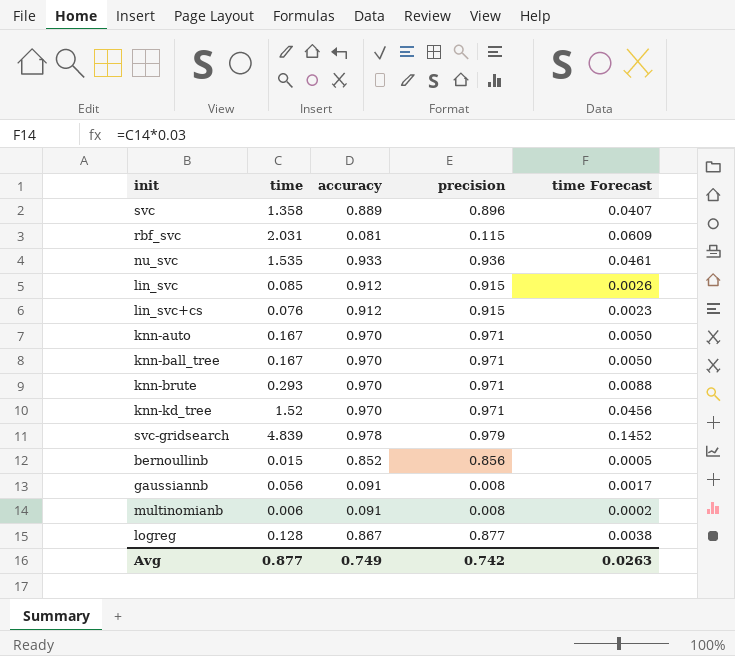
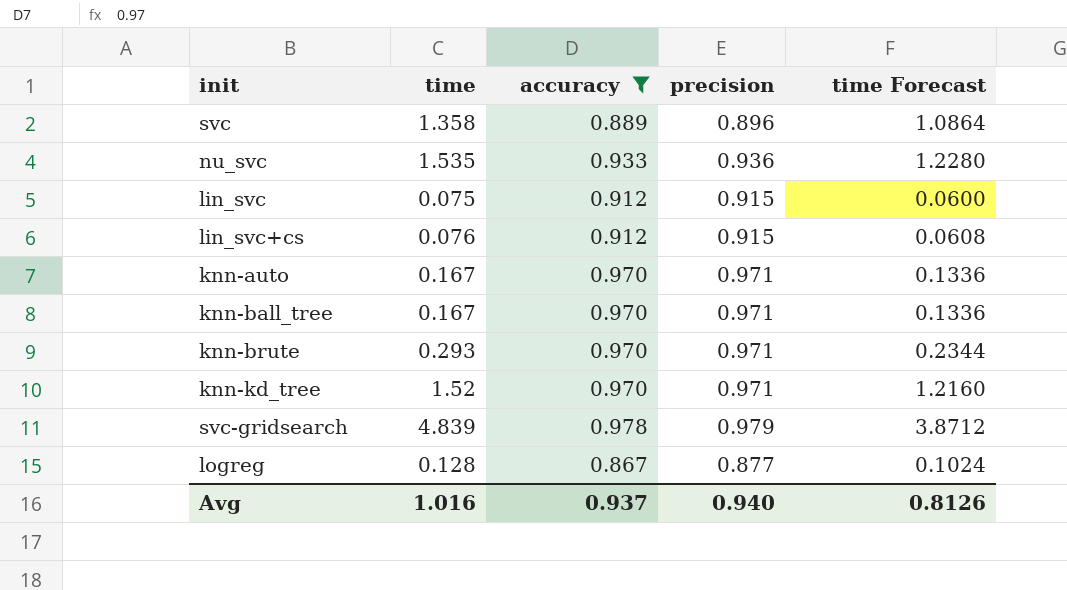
filter: none -> accuracy >= 0.867
column time Forecast | formula: [time] * 0.03 -> [time] * 0.8
lin_svc | time: 0.085 -> 0.075
Avg | time: 0.877 -> 1.016
Avg | accuracy: 0.749 -> 0.937
Avg | precision: 0.742 -> 0.940
Avg | time Forecast: 0.0263 -> 0.8126

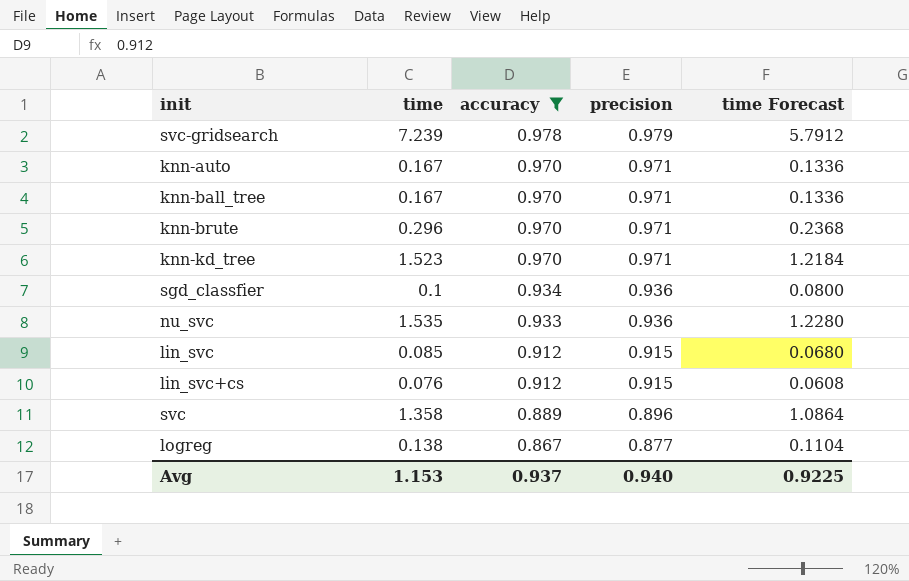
row order: none -> accuracy descending
svc-gridsearch | time: 4.839 -> 7.239
svc-gridsearch | time Forecast: 3.8712 -> 5.7912
knn-brute | time: 0.293 -> 0.296
knn-brute | time Forecast: 0.2344 -> 0.2368
knn-kd_tree | time: 1.52 -> 1.523
knn-kd_tree | time Forecast: 1.2160 -> 1.2184
row sgd_classfier: none -> 0.1 | 0.934 | 0.936 | 0.0800
lin_svc | time: 0.075 -> 0.085
lin_svc | time Forecast: 0.0600 -> 0.0680
logreg | time: 0.128 -> 0.138
logreg | time Forecast: 0.1024 -> 0.1104
Avg | time: 1.016 -> 1.153
Avg | time Forecast: 0.8126 -> 0.9225

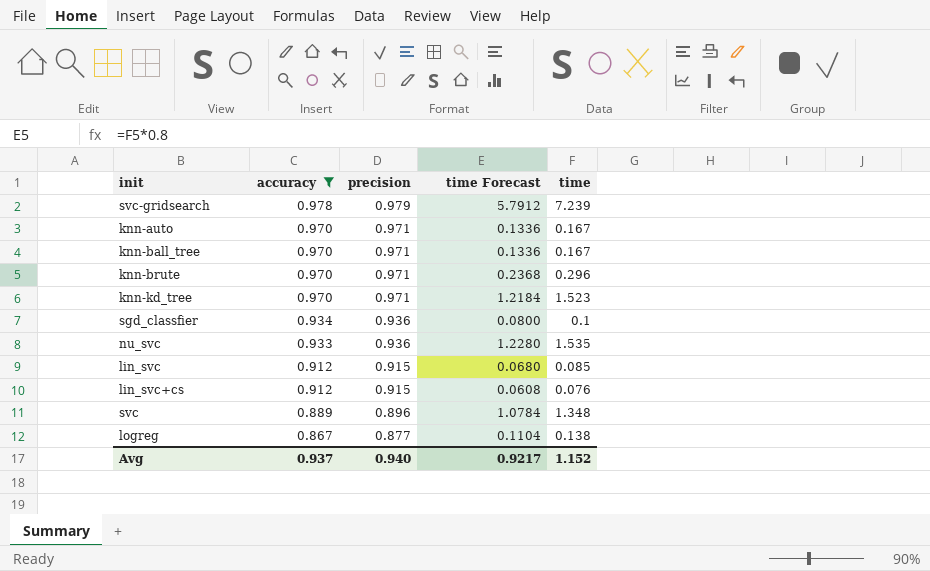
column time | position: 2 -> 5
svc | time Forecast: 1.0864 -> 1.0784
svc | time: 1.358 -> 1.348
Avg | time Forecast: 0.9225 -> 0.9217
Avg | time: 1.153 -> 1.152

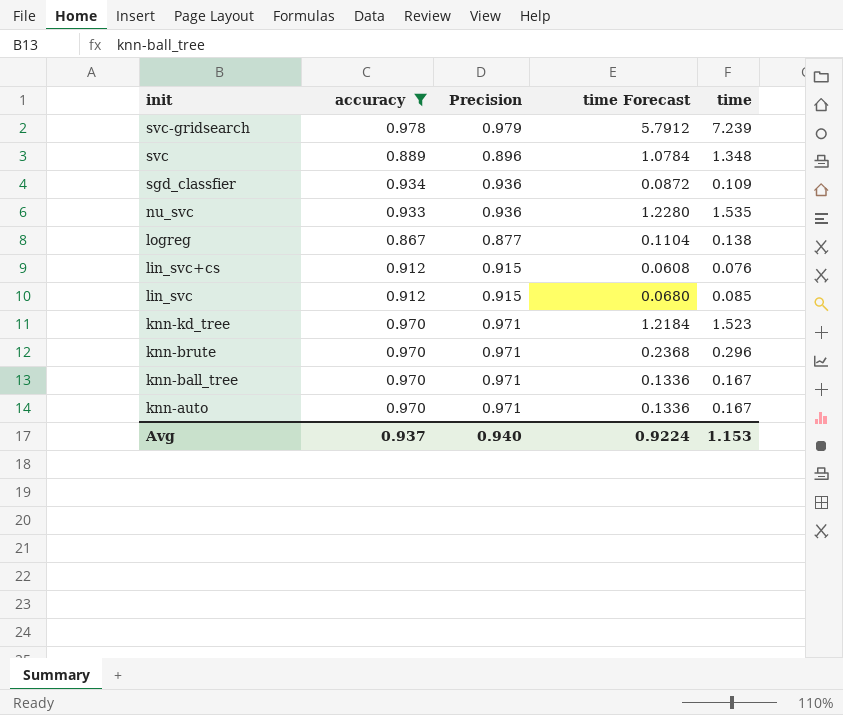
row order: accuracy descending -> init descending
column name: precision -> Precision
sgd_classfier | time Forecast: 0.0800 -> 0.0872
sgd_classfier | time: 0.1 -> 0.109
Avg | time Forecast: 0.9217 -> 0.9224
Avg | time: 1.152 -> 1.153

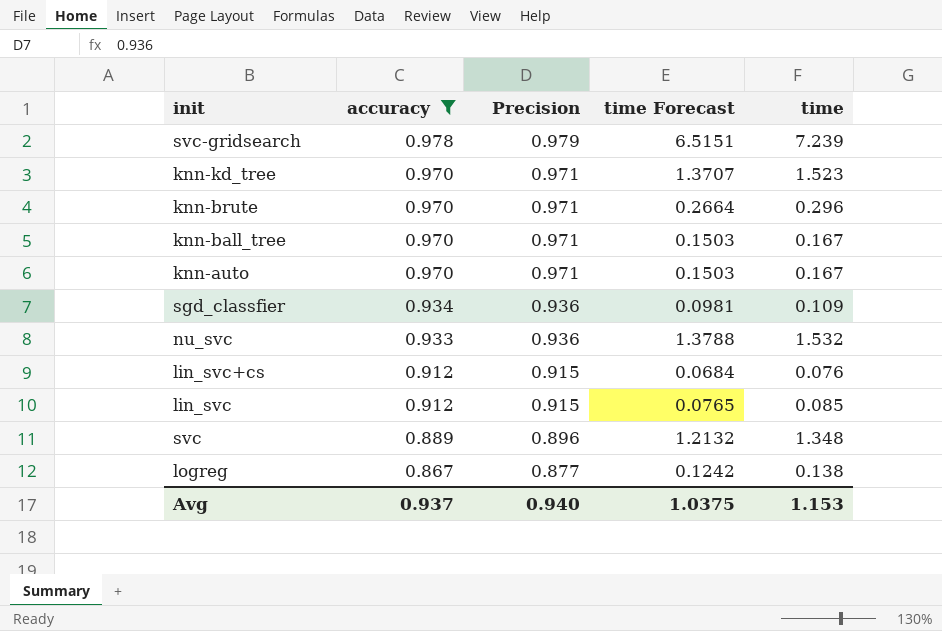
row order: init descending -> accuracy descending
column time Forecast | formula: [time] * 0.8 -> [time] * 0.9
nu_svc | time: 1.535 -> 1.532
Avg | time Forecast: 0.9224 -> 1.0375

